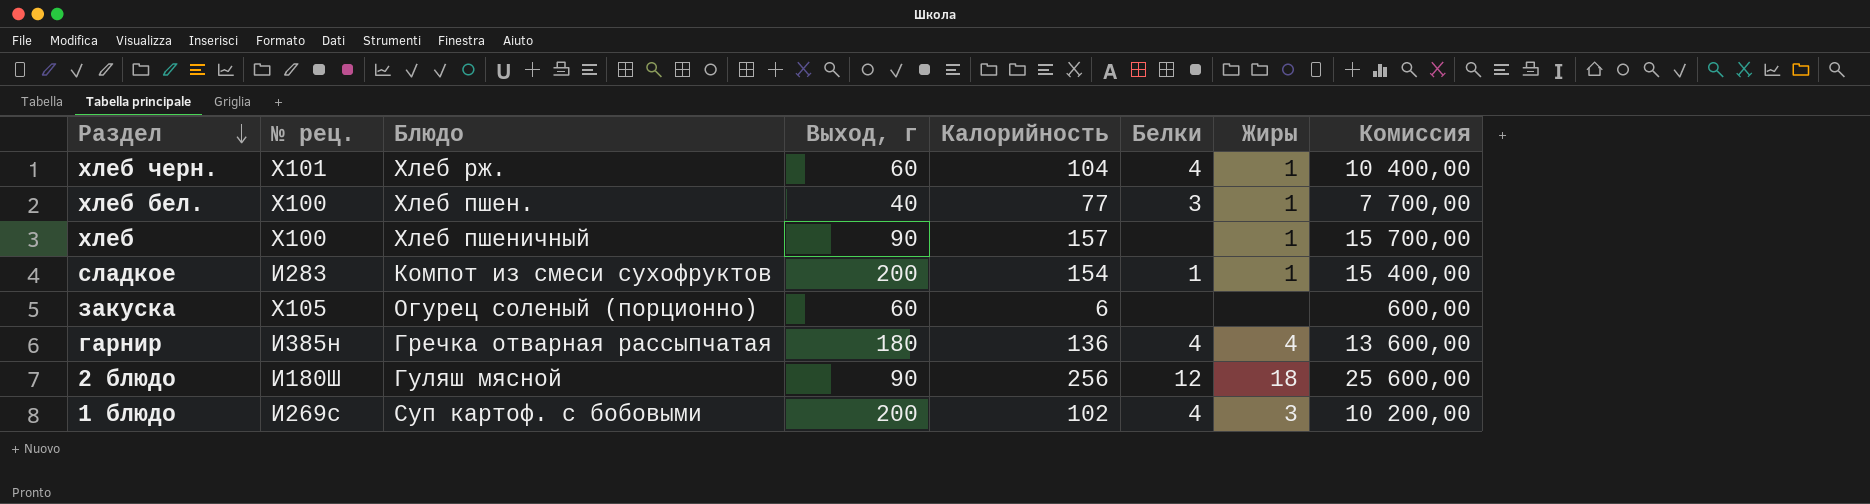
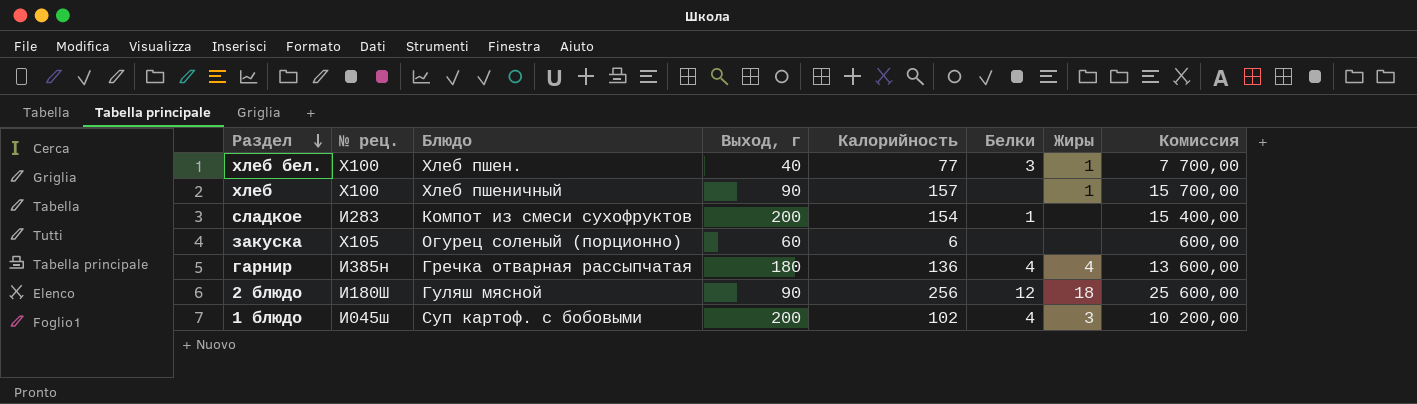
row хлеб черн.: Х101 | Хлеб рж. | 60 | 104 | 4 | 1 | 10 400,00 -> none
сладкое | Жиры: 1 -> none
1 блюдо | № рец.: И269с -> И045ш

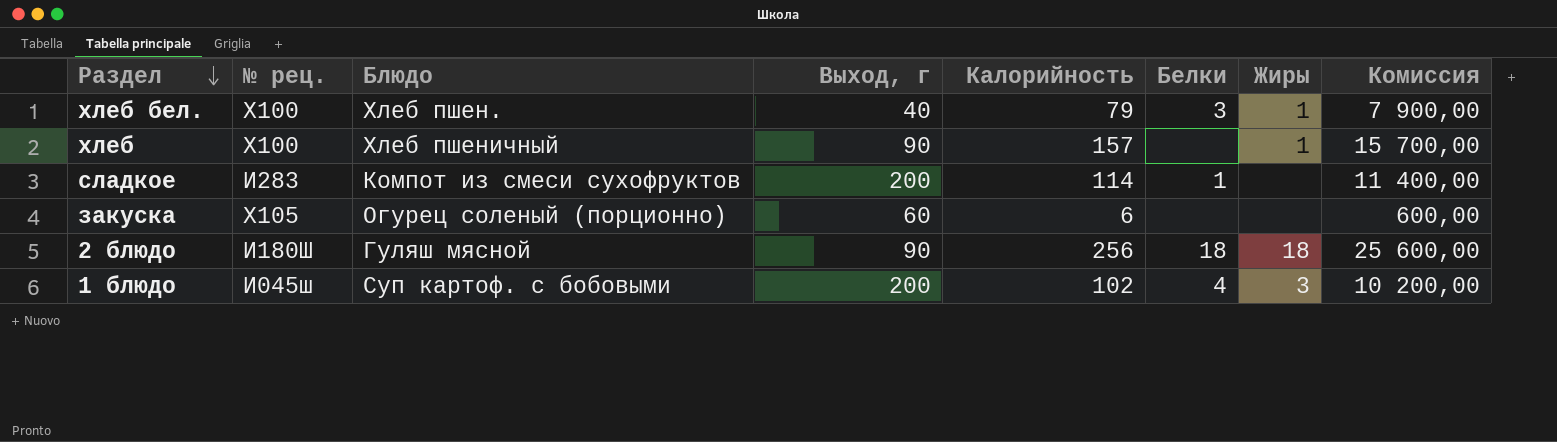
row гарнир: И385н | Гречка отварная рассыпчатая | 180 | 136 | 4 | 4 | 13 600,00 -> none
хлеб бел. | Калорийность: 77 -> 79
хлеб бел. | Комиссия: 7 700,00 -> 7 900,00
сладкое | Калорийность: 154 -> 114
сладкое | Комиссия: 15 400,00 -> 11 400,00
2 блюдо | Белки: 12 -> 18

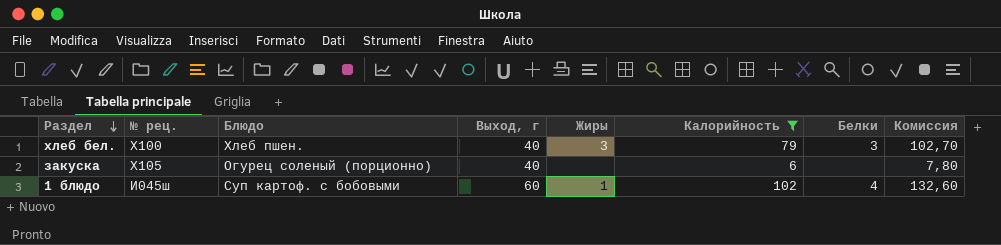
filter: none -> Калорийность <= 102
column Жиры | position: 7 -> 5
column Комиссия | formula: [Калорийность] * 100 -> [Калорийность] * 1,3
хлеб бел. | Жиры: 1 -> 3
закуска | Выход, г: 60 -> 40
1 блюдо | Выход, г: 200 -> 60
1 блюдо | Жиры: 3 -> 1

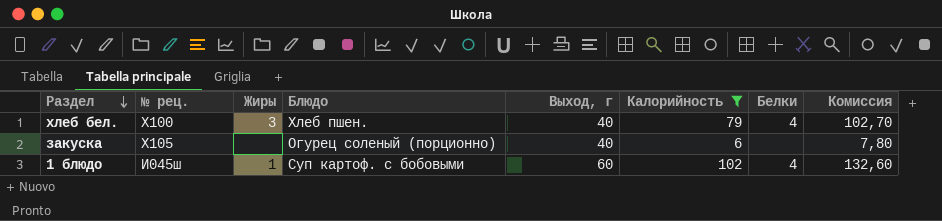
column Жиры | position: 5 -> 3
хлеб бел. | Белки: 3 -> 4

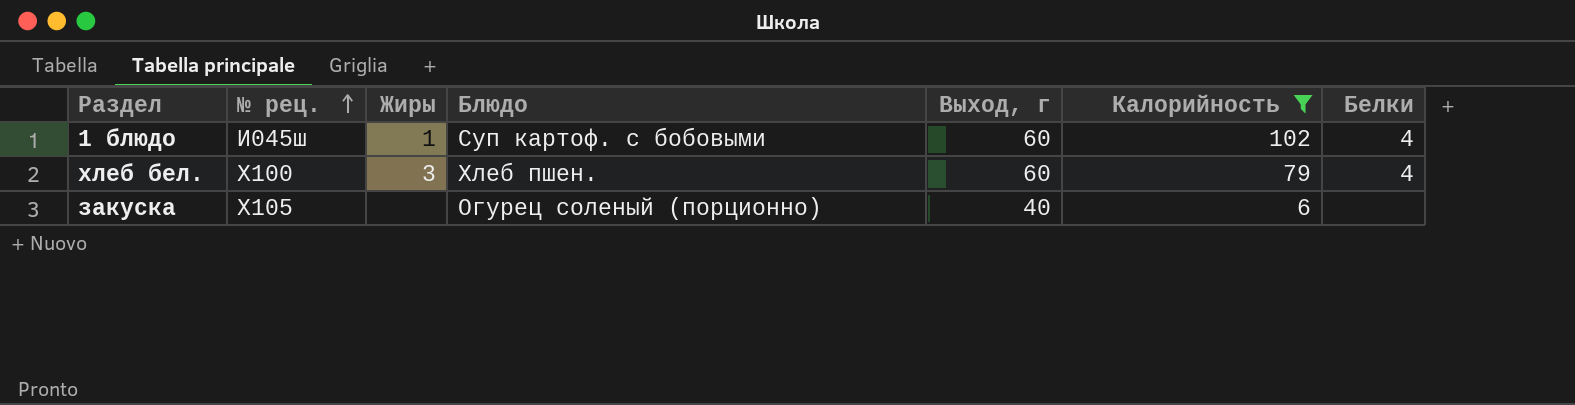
row order: Раздел descending -> № рец. ascending
column Комиссия | formula: [Калорийность] * 1,3 -> none
хлеб бел. | Выход, г: 40 -> 60

